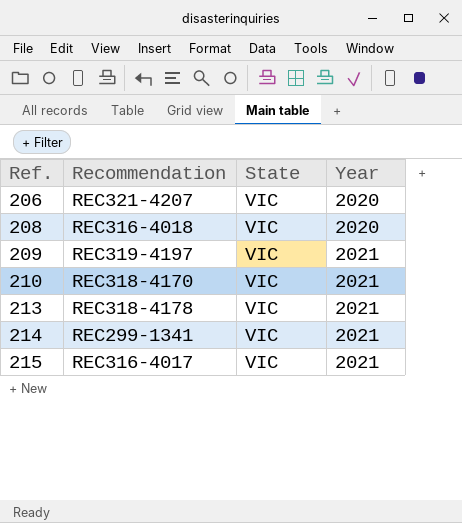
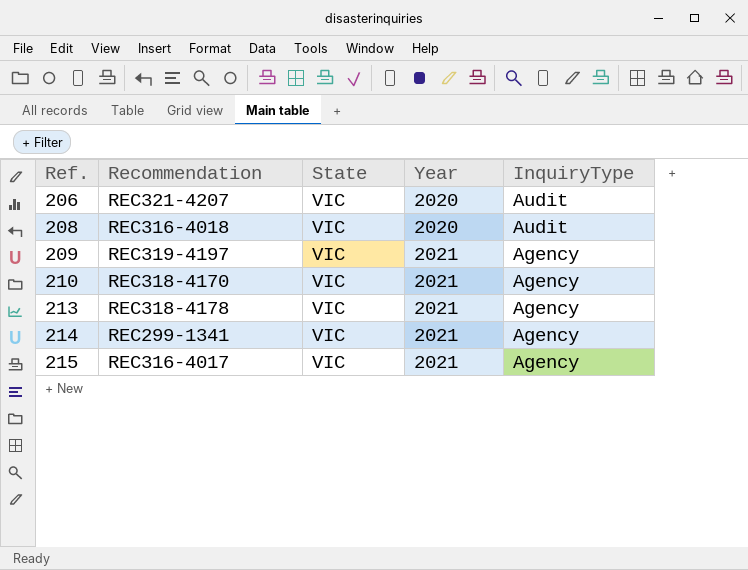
column InquiryType | position: none -> 5

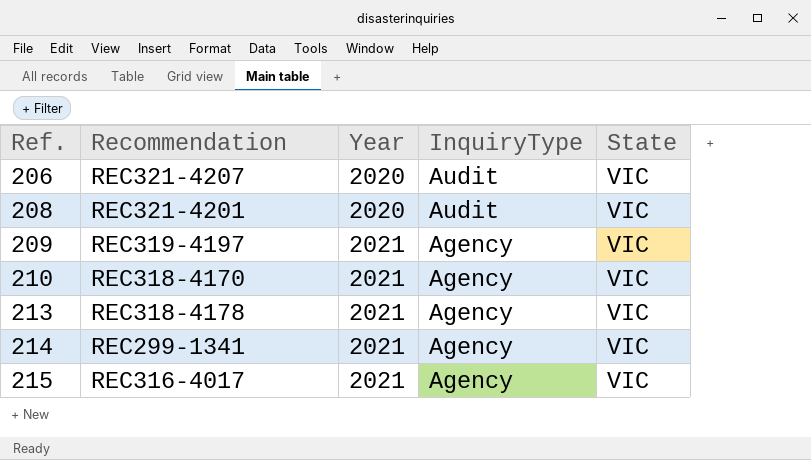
column State | position: 3 -> 5
208 | Recommendation: REC316-4018 -> REC321-4201

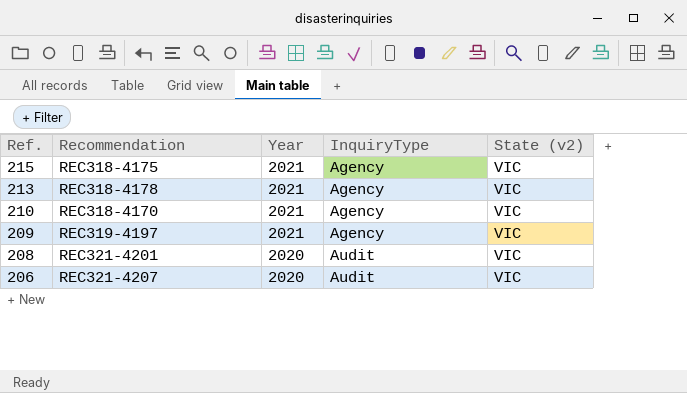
row order: Ref. ascending -> Ref. descending
column name: State -> State (v2)
row 214: REC299-1341 | 2021 | Agency | VIC -> none
215 | Recommendation: REC316-4017 -> REC318-4175

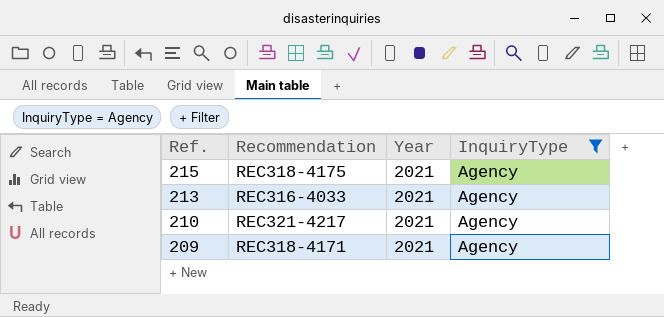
filter: none -> InquiryType = Agency
column State (v2) | position: 5 -> none
213 | Recommendation: REC318-4178 -> REC316-4033
210 | Recommendation: REC318-4170 -> REC321-4217
209 | Recommendation: REC319-4197 -> REC318-4171

